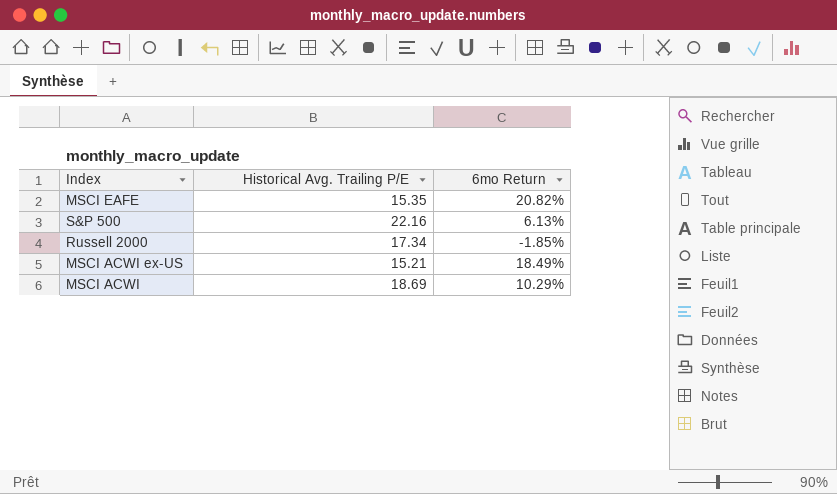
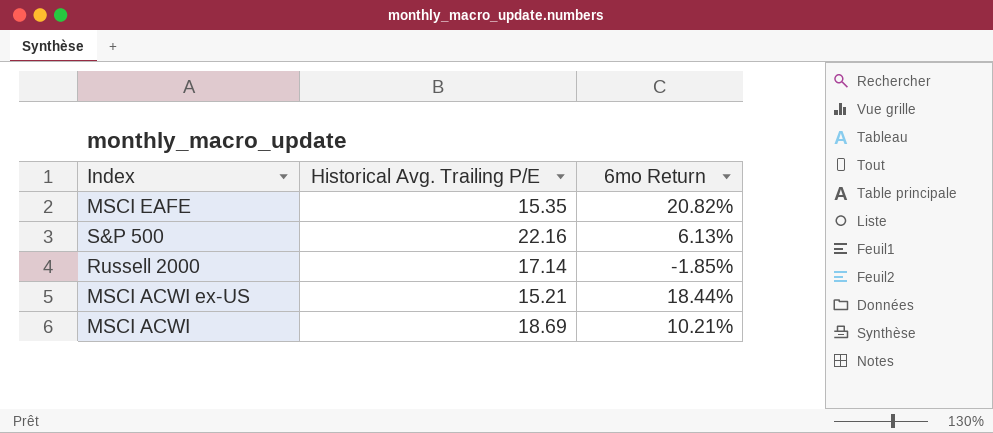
Russell 2000 | Historical Avg. Trailing P/E: 17.34 -> 17.14
MSCI ACWI ex-US | 6mo Return: 18.49% -> 18.44%
MSCI ACWI | 6mo Return: 10.29% -> 10.21%

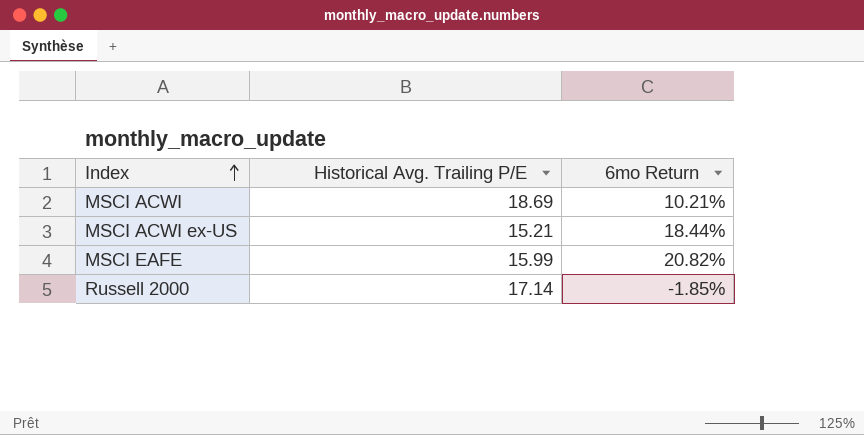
row order: none -> Index ascending
row S&P 500: 22.16 | 6.13% -> none
MSCI EAFE | Historical Avg. Trailing P/E: 15.35 -> 15.99

